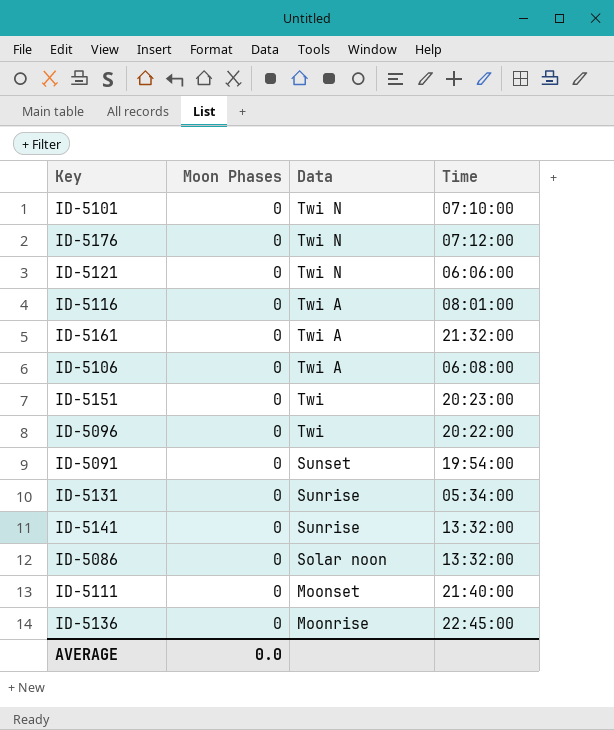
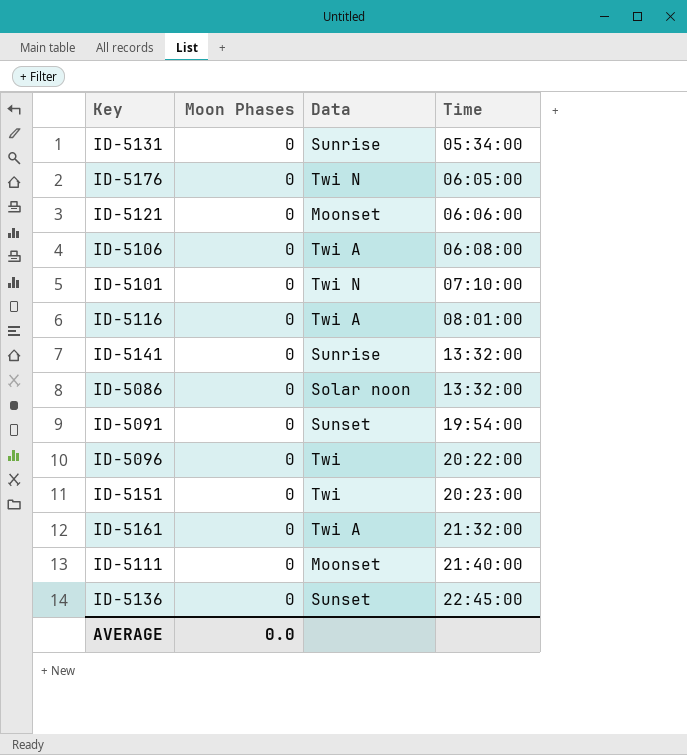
row order: Data descending -> Time ascending
ID-5176 | Time: 07:12:00 -> 06:05:00
ID-5121 | Data: Twi N -> Moonset
ID-5136 | Data: Moonrise -> Sunset

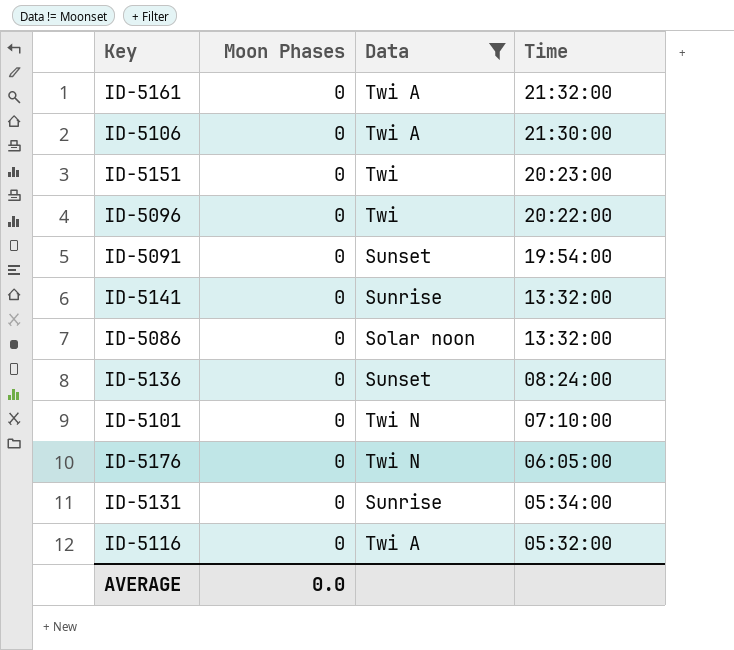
filter: none -> Data != Moonset
row order: Time ascending -> Time descending
ID-5106 | Time: 06:08:00 -> 21:30:00
ID-5136 | Time: 22:45:00 -> 08:24:00
ID-5116 | Time: 08:01:00 -> 05:32:00

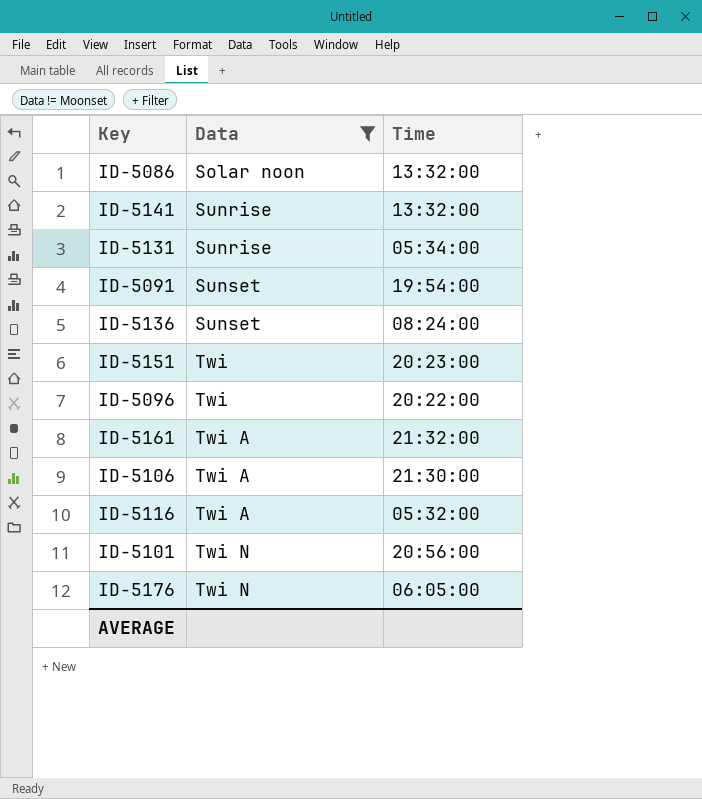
row order: Time descending -> Data ascending
column Moon Phases | position: 2 -> none
ID-5101 | Time: 07:10:00 -> 20:56:00

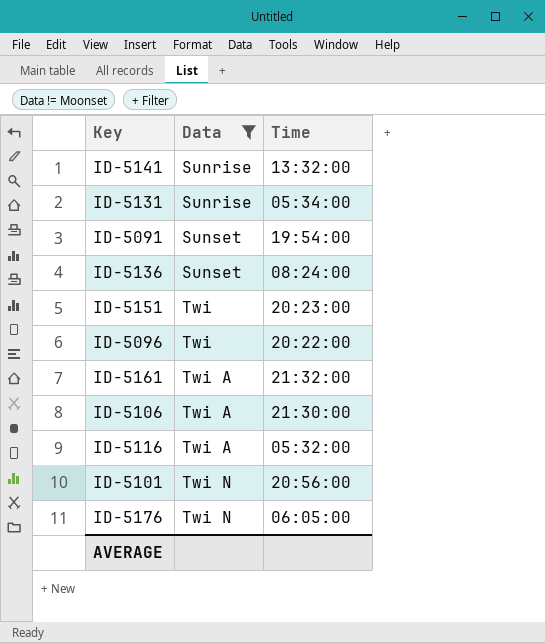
row ID-5086: Solar noon | 13:32:00 -> none

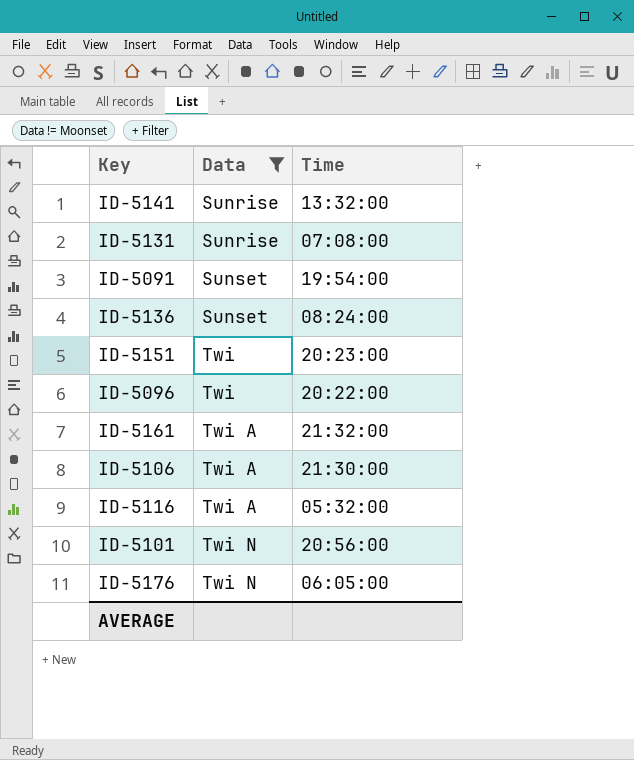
ID-5131 | Time: 05:34:00 -> 07:08:00

